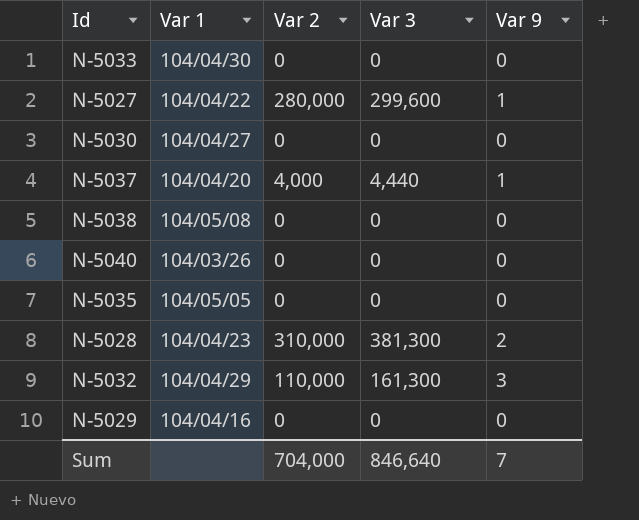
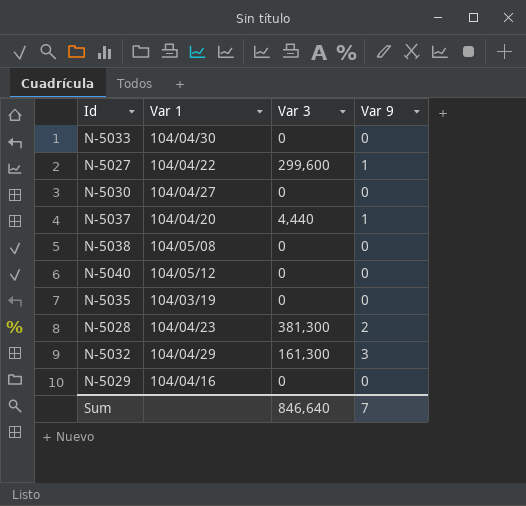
column Var 2 | position: 3 -> none
N-5040 | Var 1: 104/03/26 -> 104/05/12
N-5035 | Var 1: 104/05/05 -> 104/03/19

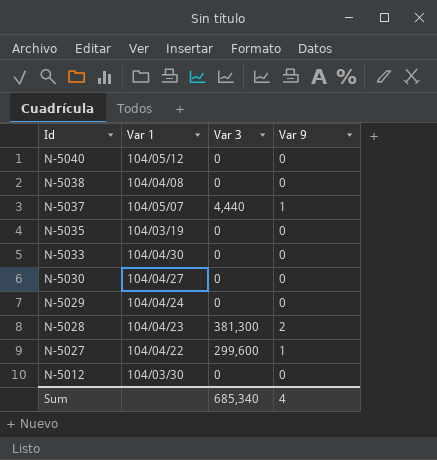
row order: none -> Id descending
row N-5032: 104/04/29 | 161,300 | 3 -> none
N-5038 | Var 1: 104/05/08 -> 104/04/08
N-5037 | Var 1: 104/04/20 -> 104/05/07
N-5029 | Var 1: 104/04/16 -> 104/04/24
row N-5012: none -> 104/03/30 | 0 | 0
Sum | Var 3: 846,640 -> 685,340
Sum | Var 9: 7 -> 4

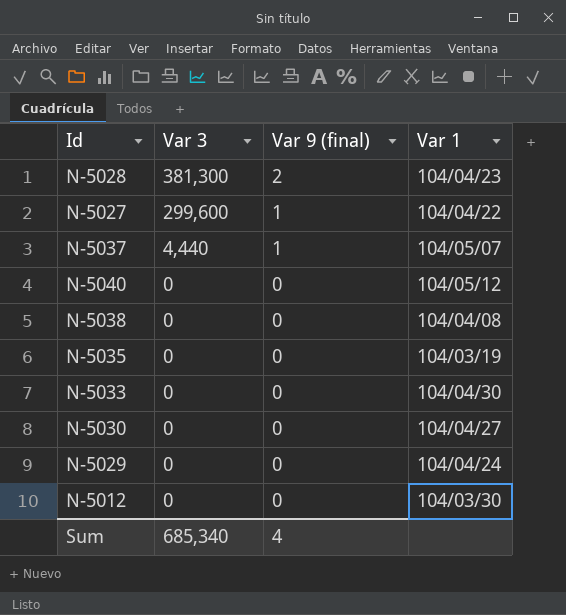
row order: Id descending -> Var 3 descending
column name: Var 9 -> Var 9 (final)
column Var 1 | position: 2 -> 4

